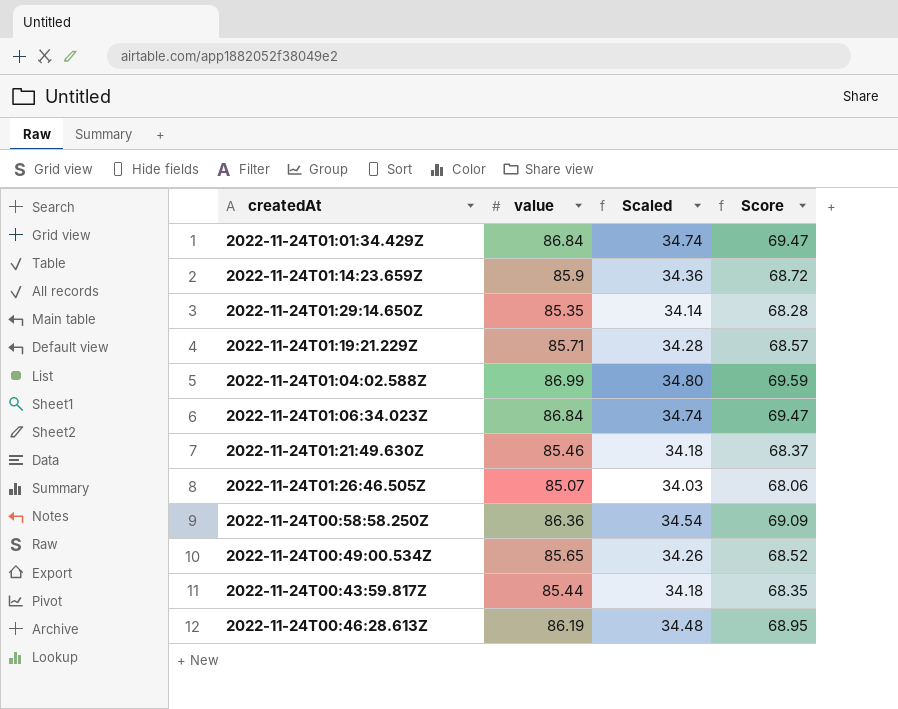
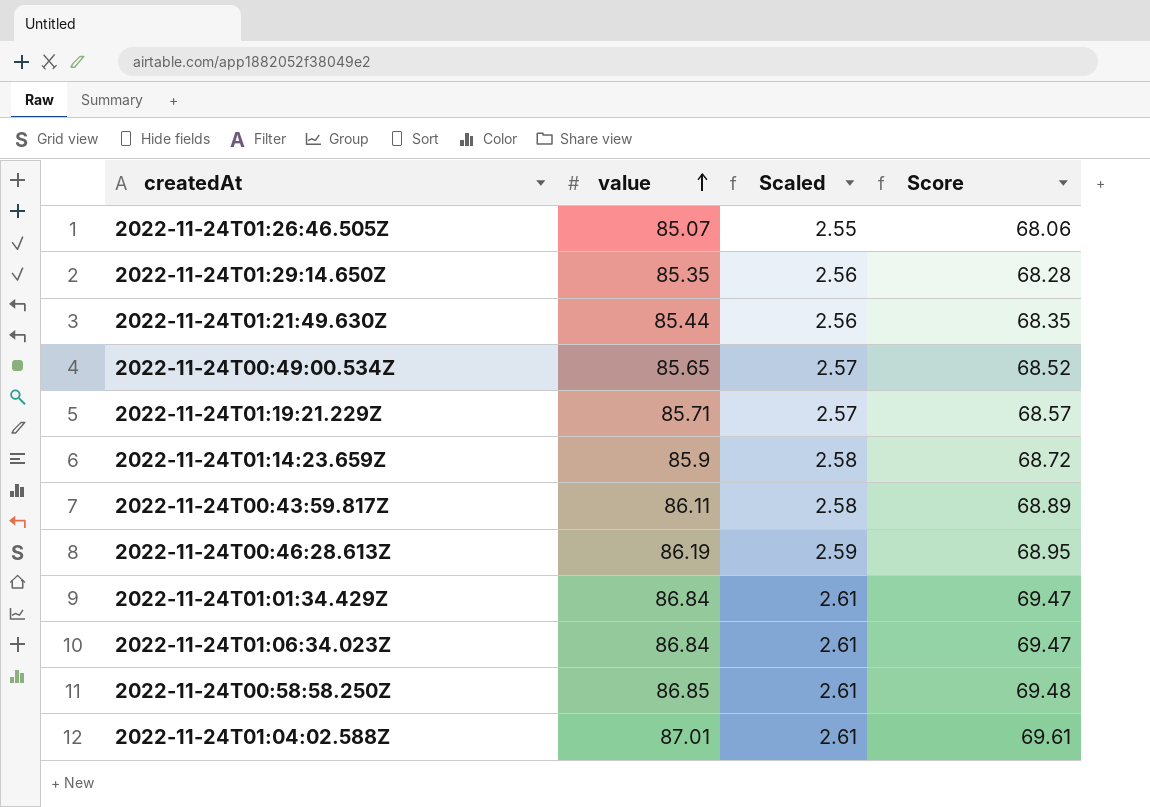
row order: none -> value ascending
column Scaled | formula: [value] * 0.4 -> [value] * 0.03
2022-11-24T01:21:49.630Z | value: 85.46 -> 85.44
2022-11-24T01:21:49.630Z | Score: 68.37 -> 68.35
2022-11-24T00:43:59.817Z | value: 85.44 -> 86.11
2022-11-24T00:43:59.817Z | Score: 68.35 -> 68.89
2022-11-24T00:58:58.250Z | value: 86.36 -> 86.85
2022-11-24T00:58:58.250Z | Score: 69.09 -> 69.48
2022-11-24T01:04:02.588Z | value: 86.99 -> 87.01
2022-11-24T01:04:02.588Z | Score: 69.59 -> 69.61

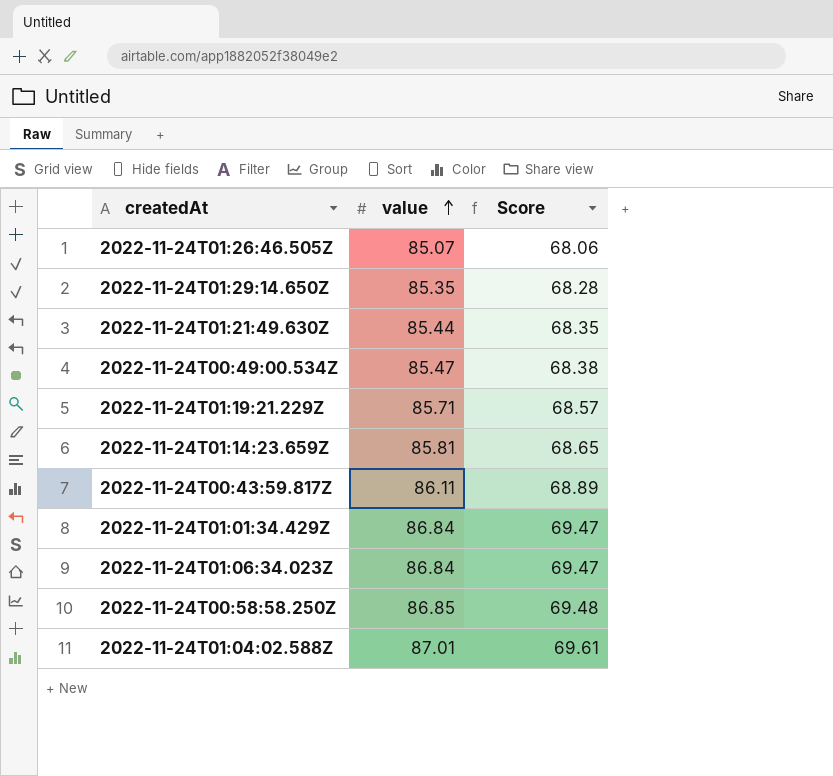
column Scaled | formula: [value] * 0.03 -> none
row 2022-11-24T00:46:28.613Z: 86.19 | 2.59 | 68.95 -> none
2022-11-24T00:49:00.534Z | value: 85.65 -> 85.47
2022-11-24T00:49:00.534Z | Score: 68.52 -> 68.38
2022-11-24T01:14:23.659Z | value: 85.9 -> 85.81
2022-11-24T01:14:23.659Z | Score: 68.72 -> 68.65

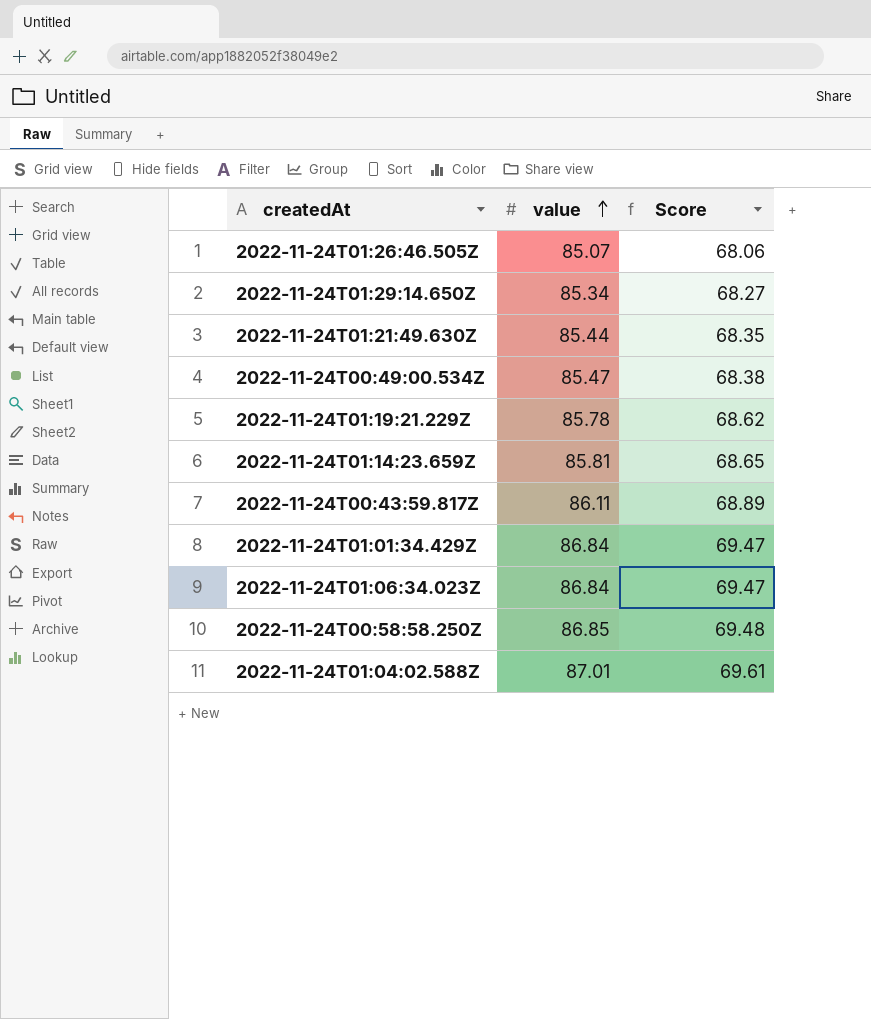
2022-11-24T01:29:14.650Z | value: 85.35 -> 85.34
2022-11-24T01:29:14.650Z | Score: 68.28 -> 68.27
2022-11-24T01:19:21.229Z | value: 85.71 -> 85.78
2022-11-24T01:19:21.229Z | Score: 68.57 -> 68.62

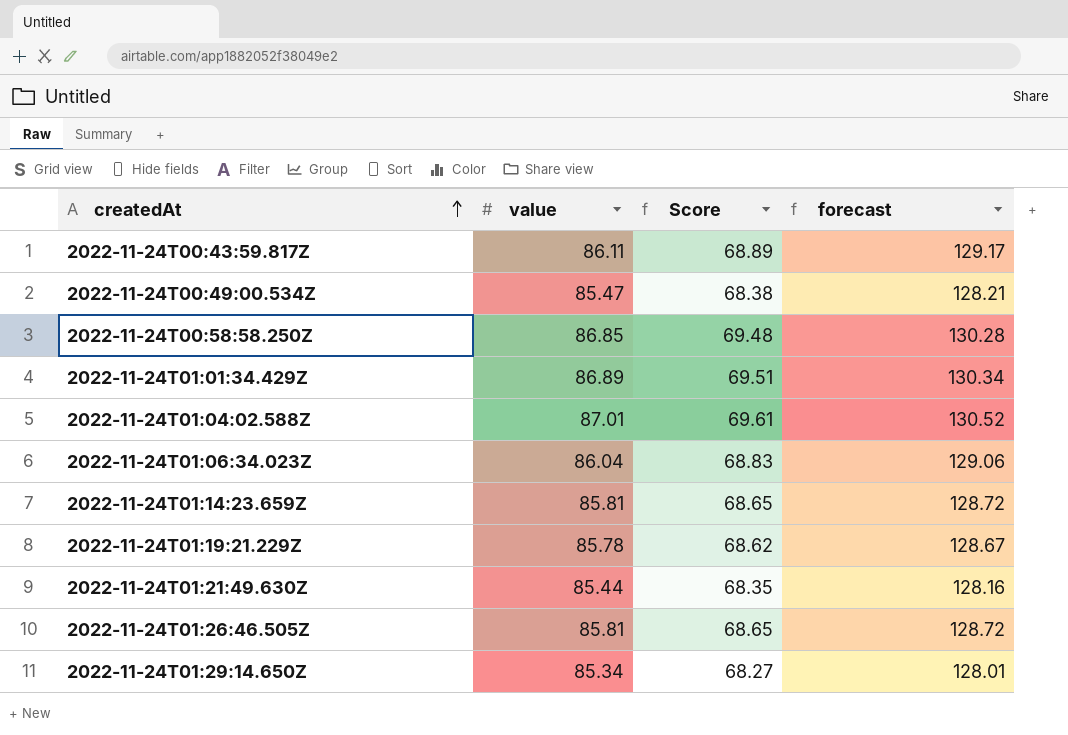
row order: value ascending -> createdAt ascending
column forecast | formula: none -> [value] * 1.5
2022-11-24T01:01:34.429Z | value: 86.84 -> 86.89
2022-11-24T01:01:34.429Z | Score: 69.47 -> 69.51
2022-11-24T01:06:34.023Z | value: 86.84 -> 86.04
2022-11-24T01:06:34.023Z | Score: 69.47 -> 68.83
2022-11-24T01:26:46.505Z | value: 85.07 -> 85.81
2022-11-24T01:26:46.505Z | Score: 68.06 -> 68.65

